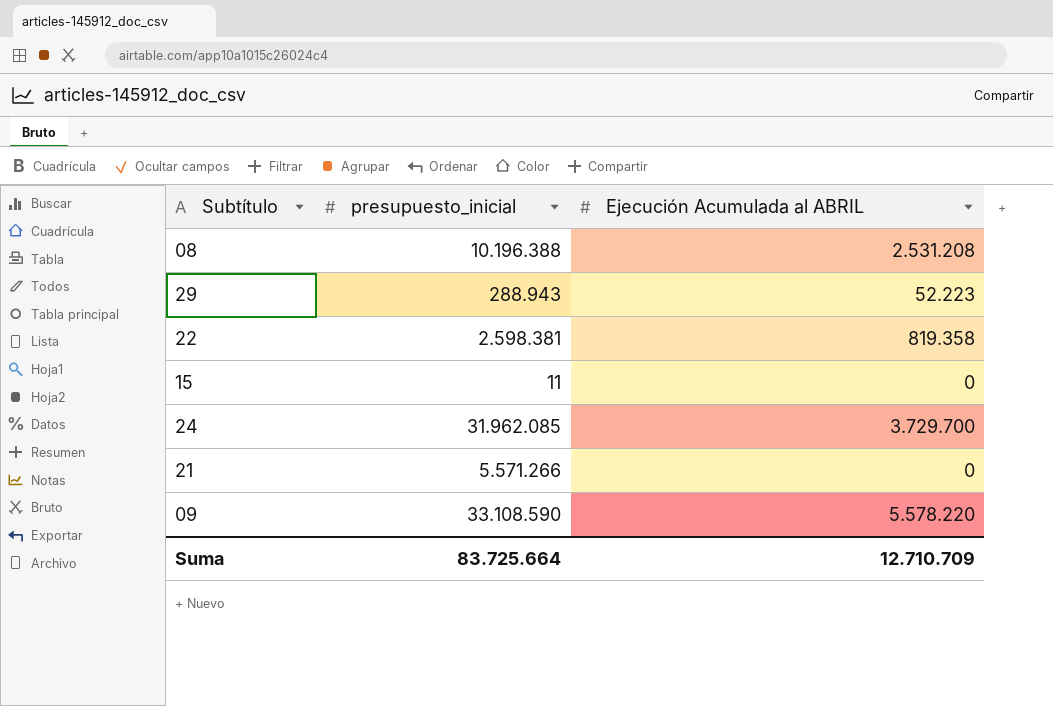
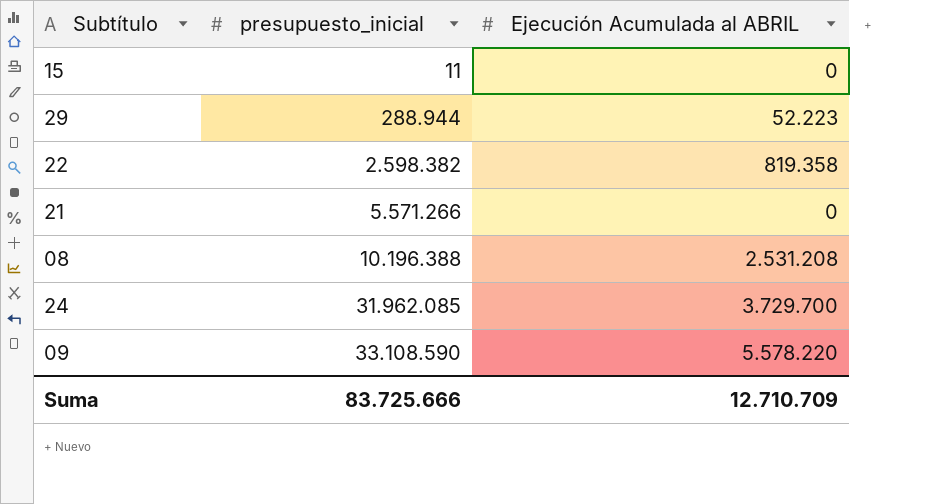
row order: none -> presupuesto_inicial ascending
29 | presupuesto_inicial: 288.943 -> 288.944
22 | presupuesto_inicial: 2.598.381 -> 2.598.382
Suma | presupuesto_inicial: 83.725.664 -> 83.725.666

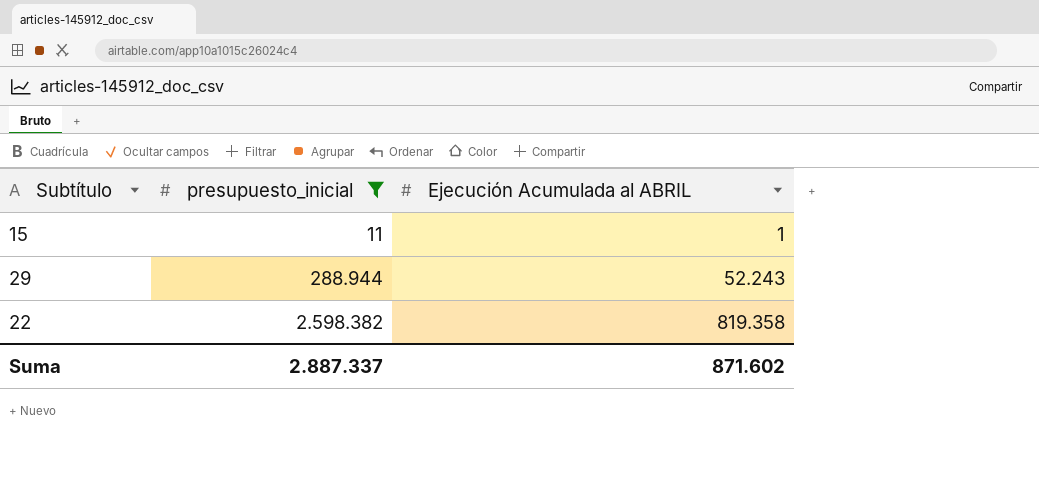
filter: none -> presupuesto_inicial <= 2.598.382
15 | Ejecución Acumulada al ABRIL: 0 -> 1
29 | Ejecución Acumulada al ABRIL: 52.223 -> 52.243
Suma | presupuesto_inicial: 83.725.666 -> 2.887.337
Suma | Ejecución Acumulada al ABRIL: 12.710.709 -> 871.602

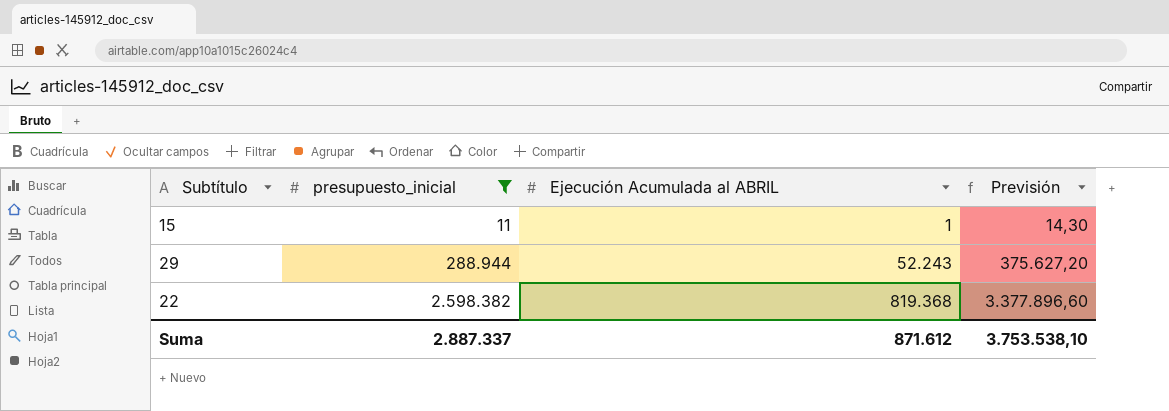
column Previsión | formula: none -> [presupuesto_inicial] * 1,3
22 | Ejecución Acumulada al ABRIL: 819.358 -> 819.368
Suma | Ejecución Acumulada al ABRIL: 871.602 -> 871.612

